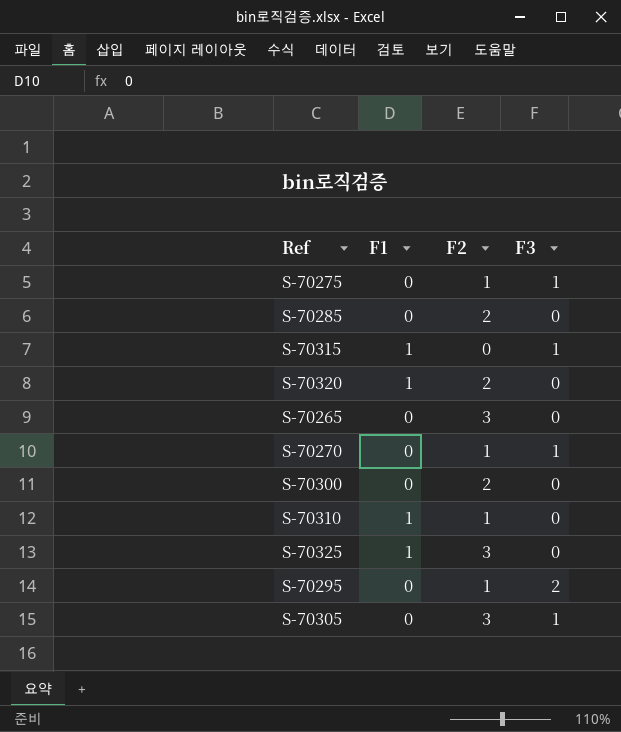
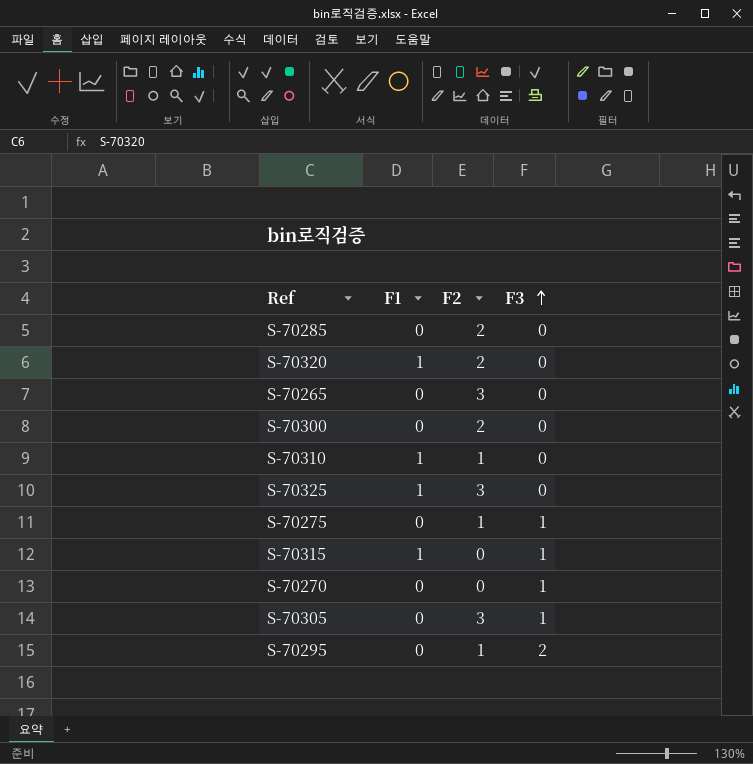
row order: none -> F3 ascending
S-70270 | F2: 1 -> 0

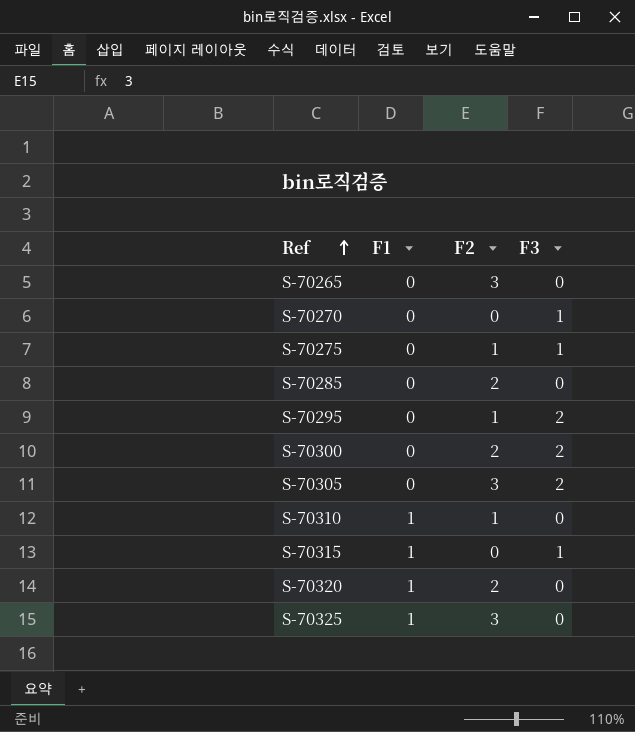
row order: F3 ascending -> Ref ascending
S-70300 | F3: 0 -> 2
S-70305 | F3: 1 -> 2

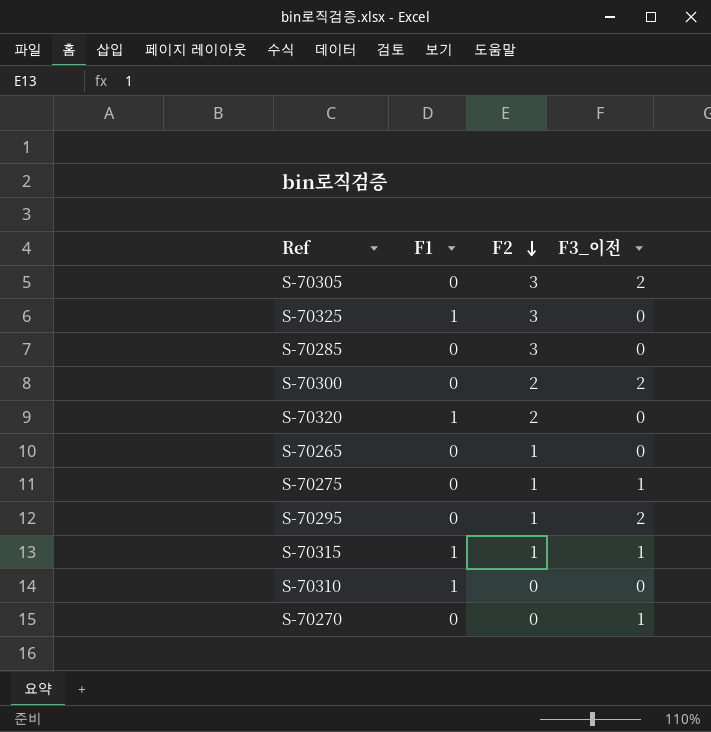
row order: Ref ascending -> F2 descending
column name: F3 -> F3_이전
S-70285 | F2: 2 -> 3
S-70265 | F2: 3 -> 1
S-70315 | F2: 0 -> 1
S-70310 | F2: 1 -> 0

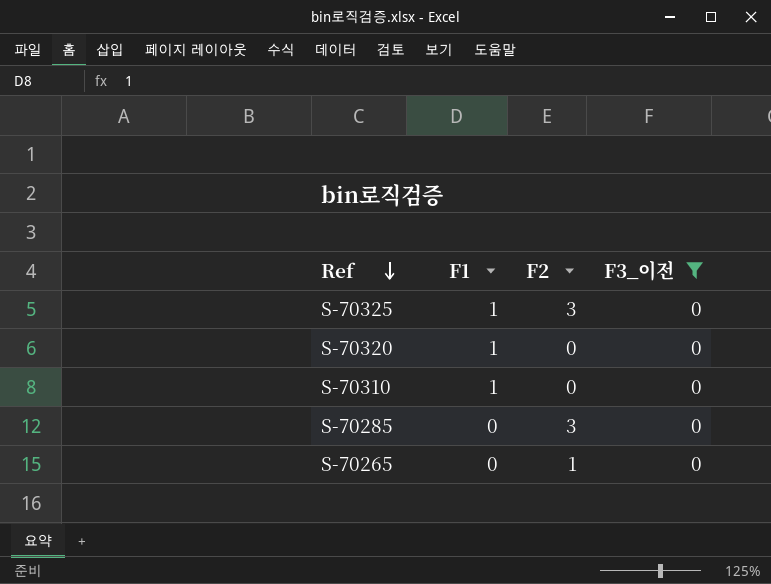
filter: none -> F3_이전 = 0
row order: F2 descending -> Ref descending
S-70320 | F2: 2 -> 0

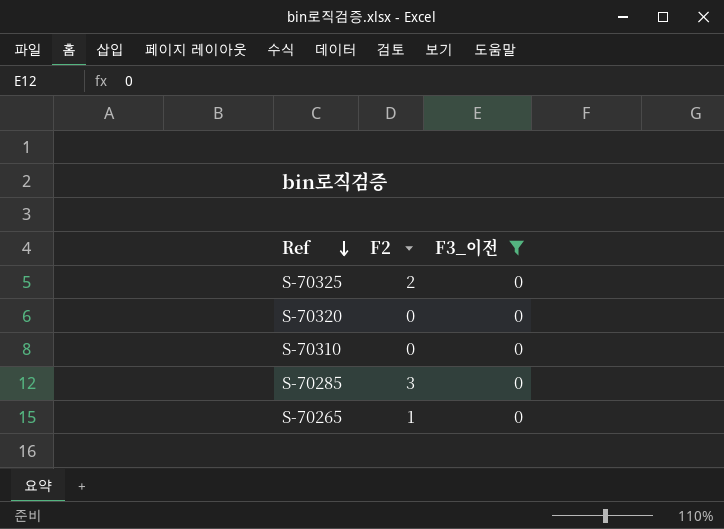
column F1 | position: 2 -> none
S-70325 | F2: 3 -> 2

